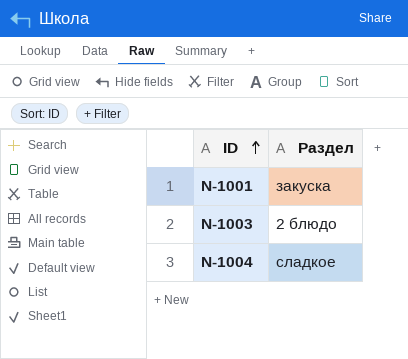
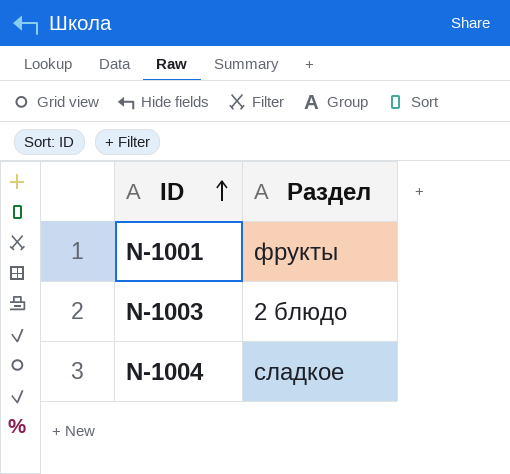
N-1001 | Раздел: закуска -> фрукты

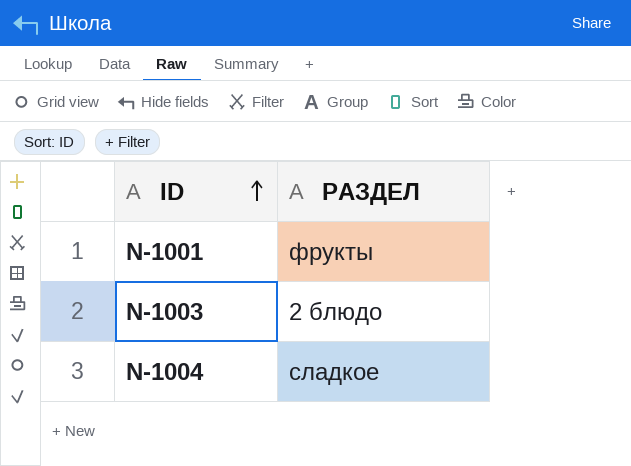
column name: Раздел -> РАЗДЕЛ

